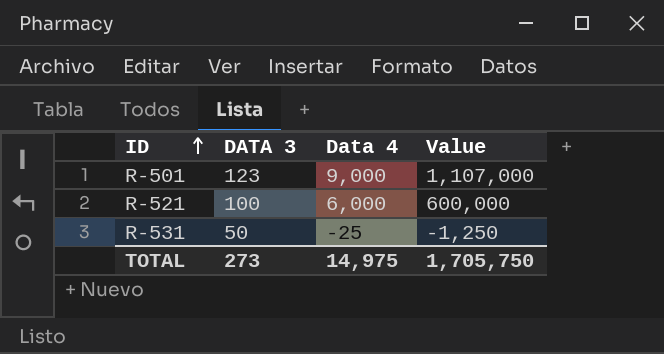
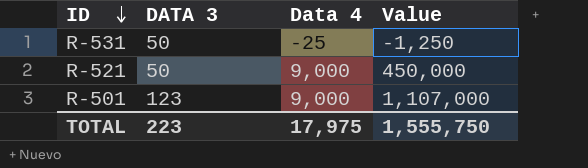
row order: ID ascending -> ID descending
R-521 | DATA 3: 100 -> 50
R-521 | Data 4: 6,000 -> 9,000
R-521 | Value: 600,000 -> 450,000
TOTAL | DATA 3: 273 -> 223
TOTAL | Data 4: 14,975 -> 17,975
TOTAL | Value: 1,705,750 -> 1,555,750

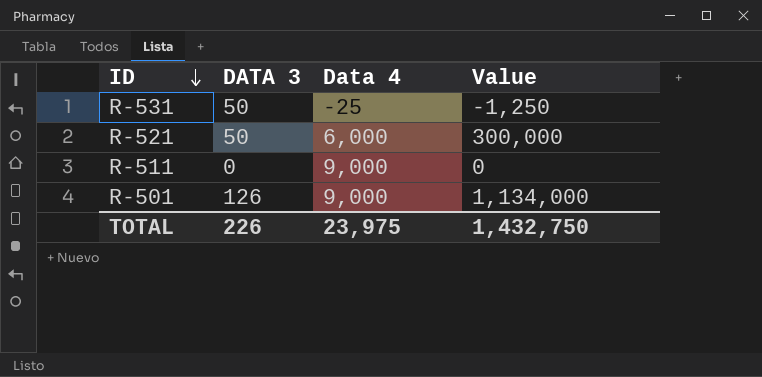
R-521 | Data 4: 9,000 -> 6,000
R-521 | Value: 450,000 -> 300,000
row R-511: none -> 0 | 9,000 | 0
R-501 | DATA 3: 123 -> 126
R-501 | Value: 1,107,000 -> 1,134,000
TOTAL | DATA 3: 223 -> 226
TOTAL | Data 4: 17,975 -> 23,975
TOTAL | Value: 1,555,750 -> 1,432,750

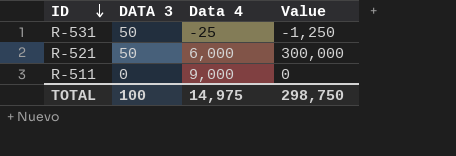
row R-501: 126 | 9,000 | 1,134,000 -> none
TOTAL | DATA 3: 226 -> 100
TOTAL | Data 4: 23,975 -> 14,975
TOTAL | Value: 1,432,750 -> 298,750

